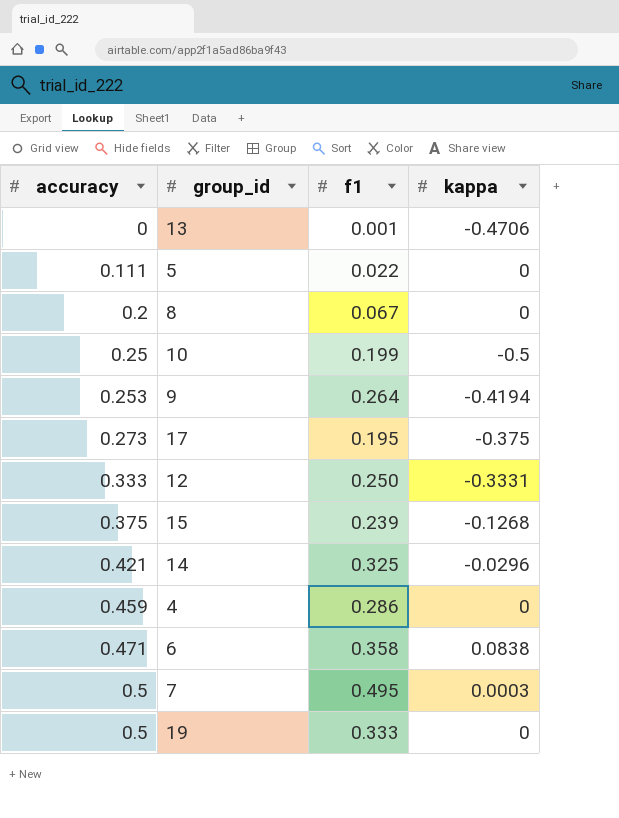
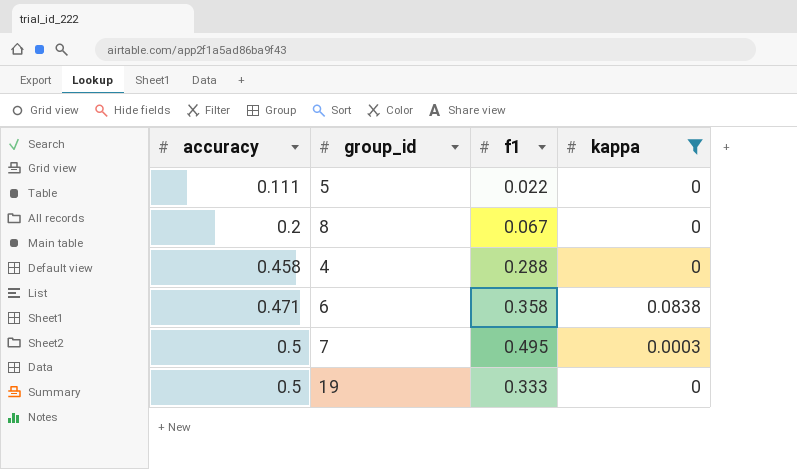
filter: none -> kappa >= 0
4 | accuracy: 0.459 -> 0.458
4 | f1: 0.286 -> 0.288

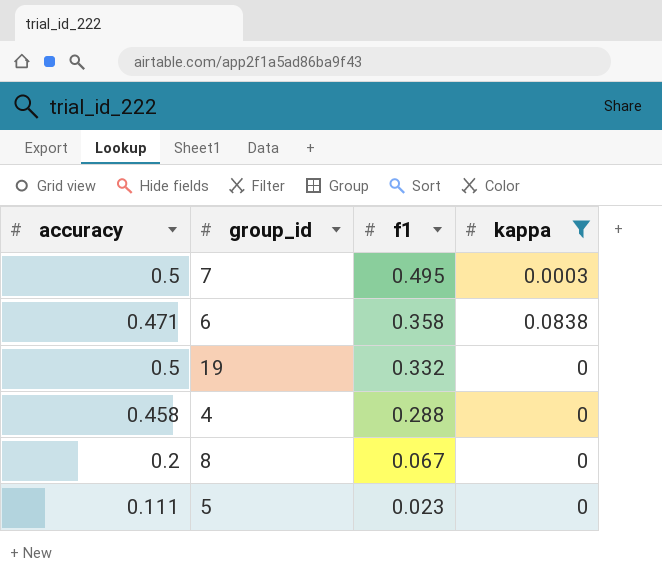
row order: accuracy ascending -> f1 descending
19 | f1: 0.333 -> 0.332
5 | f1: 0.022 -> 0.023

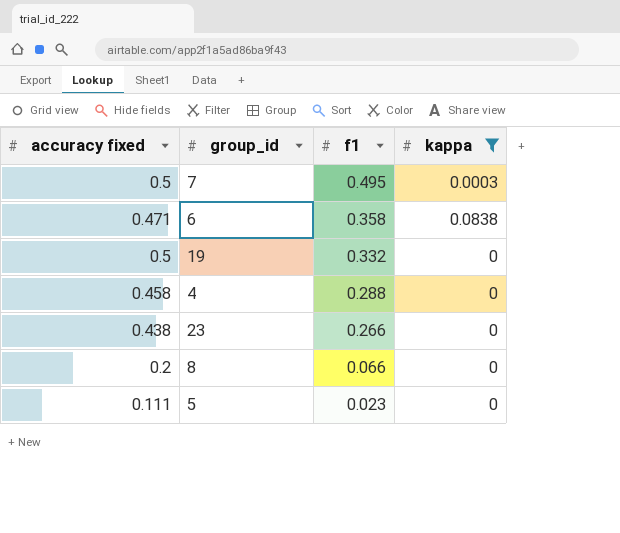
column name: accuracy -> accuracy fixed
row 23: none -> 0.438 | 0.266 | 0
8 | f1: 0.067 -> 0.066

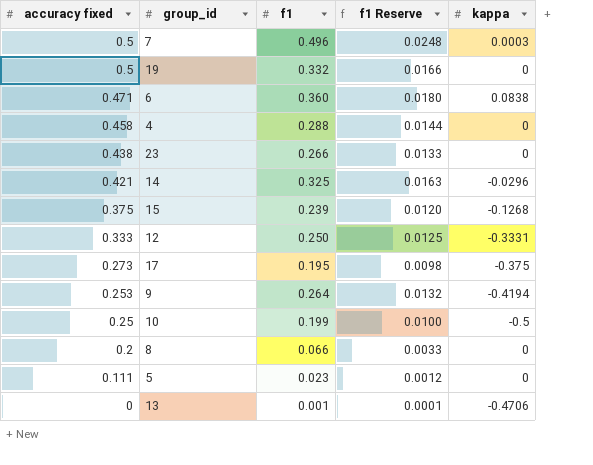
filter: kappa >= 0 -> none
row order: f1 descending -> accuracy fixed descending
column f1 Reserve | formula: none -> [f1] * 0.05
7 | f1: 0.495 -> 0.496
6 | f1: 0.358 -> 0.360

